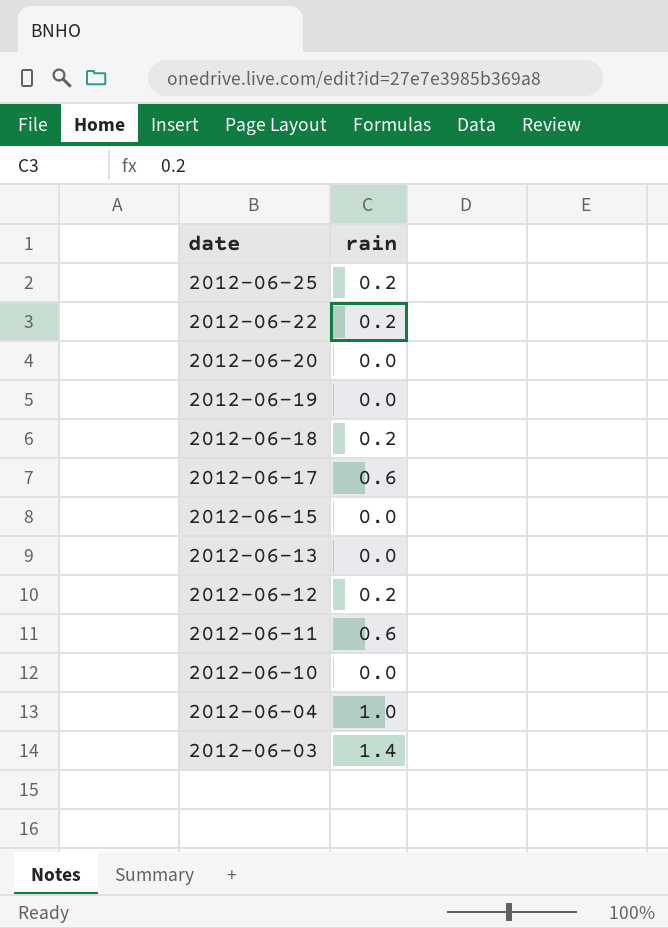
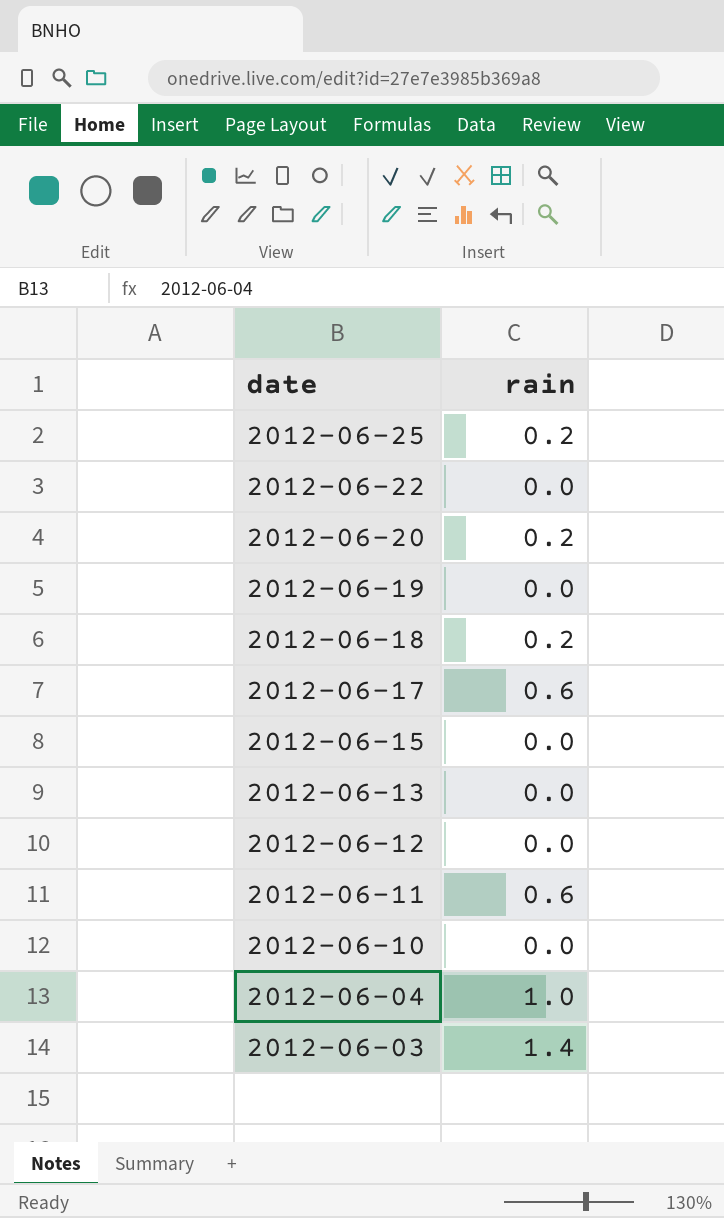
2012-06-22 | rain: 0.2 -> 0.0
2012-06-20 | rain: 0.0 -> 0.2
2012-06-12 | rain: 0.2 -> 0.0

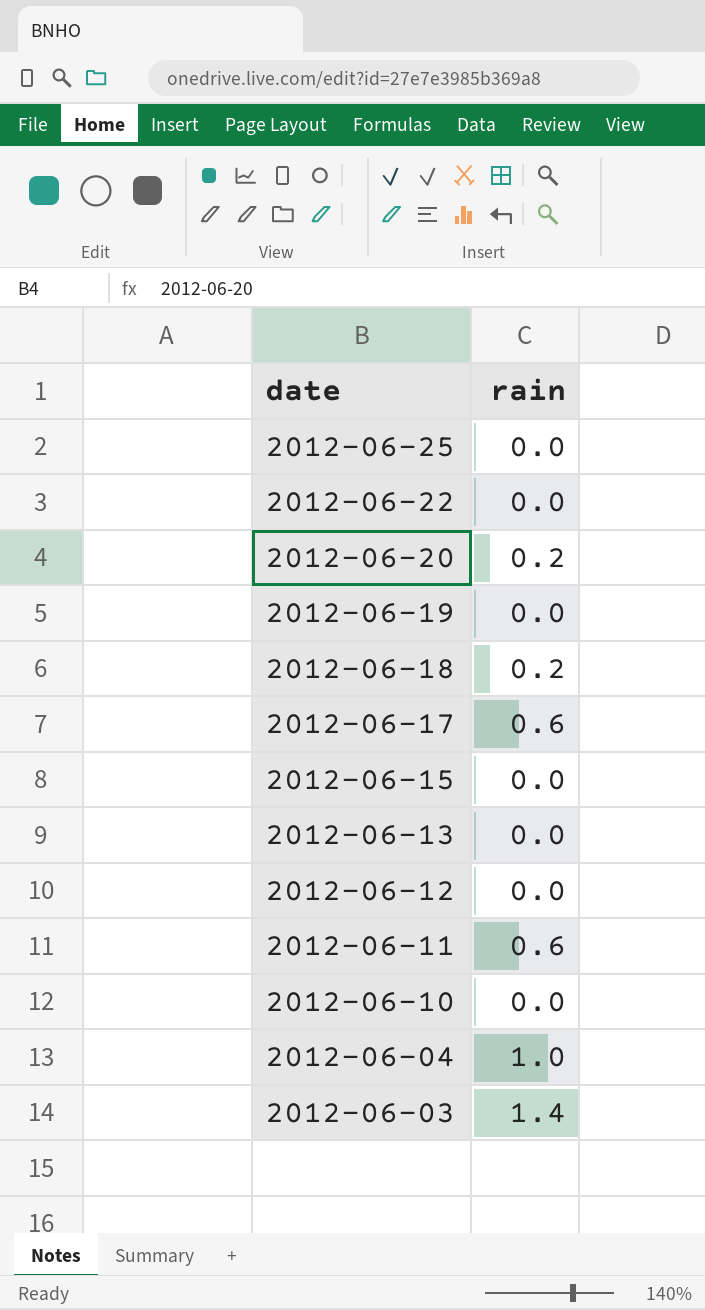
2012-06-25 | rain: 0.2 -> 0.0

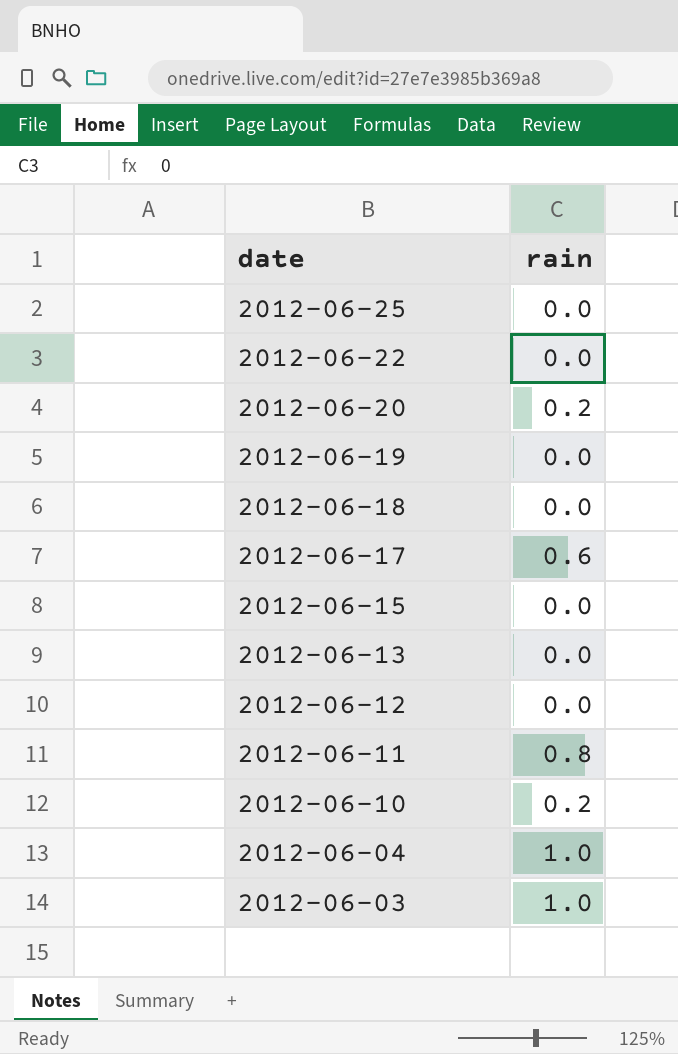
2012-06-18 | rain: 0.2 -> 0.0
2012-06-11 | rain: 0.6 -> 0.8
2012-06-10 | rain: 0.0 -> 0.2
2012-06-03 | rain: 1.4 -> 1.0

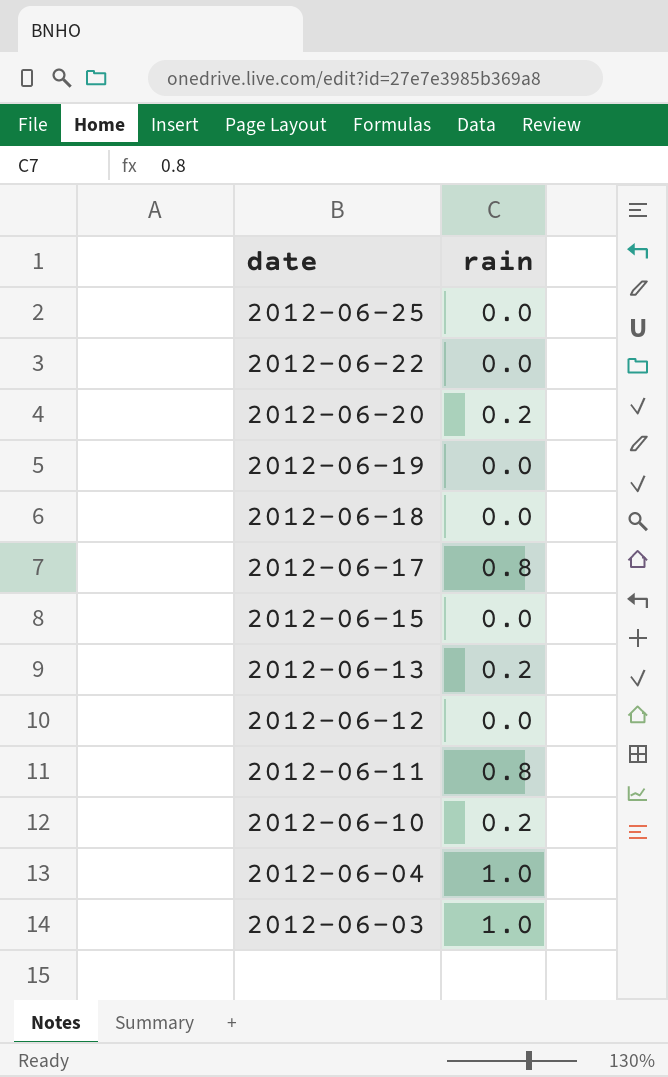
2012-06-17 | rain: 0.6 -> 0.8
2012-06-13 | rain: 0.0 -> 0.2

